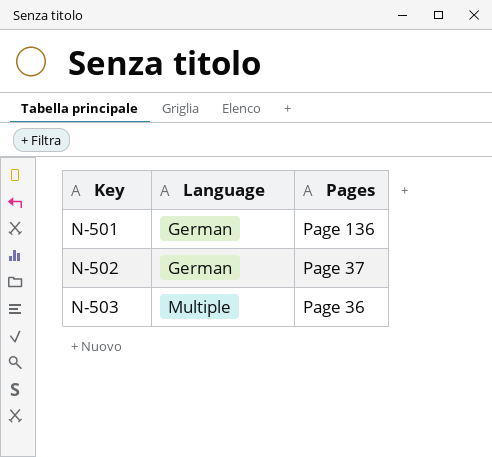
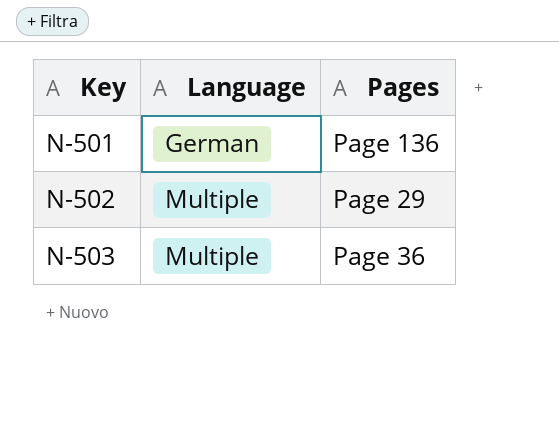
N-502 | Language: German -> Multiple
N-502 | Pages: Page 37 -> Page 29

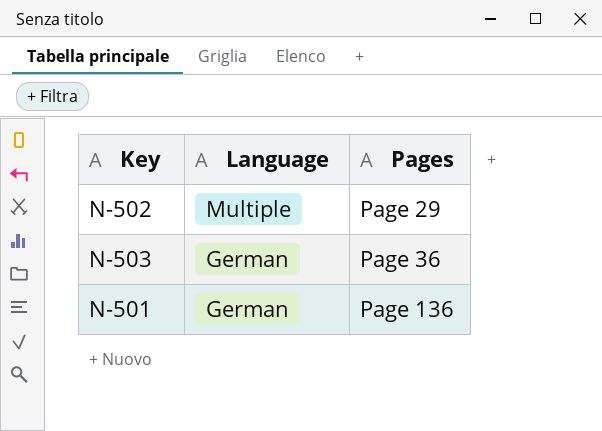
row order: Key ascending -> Language descending
N-503 | Language: Multiple -> German

